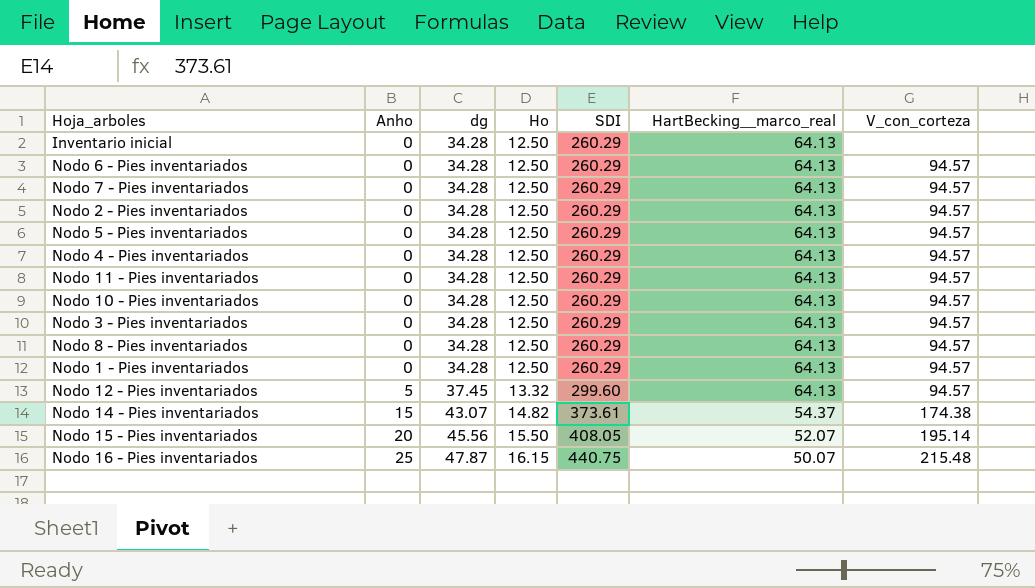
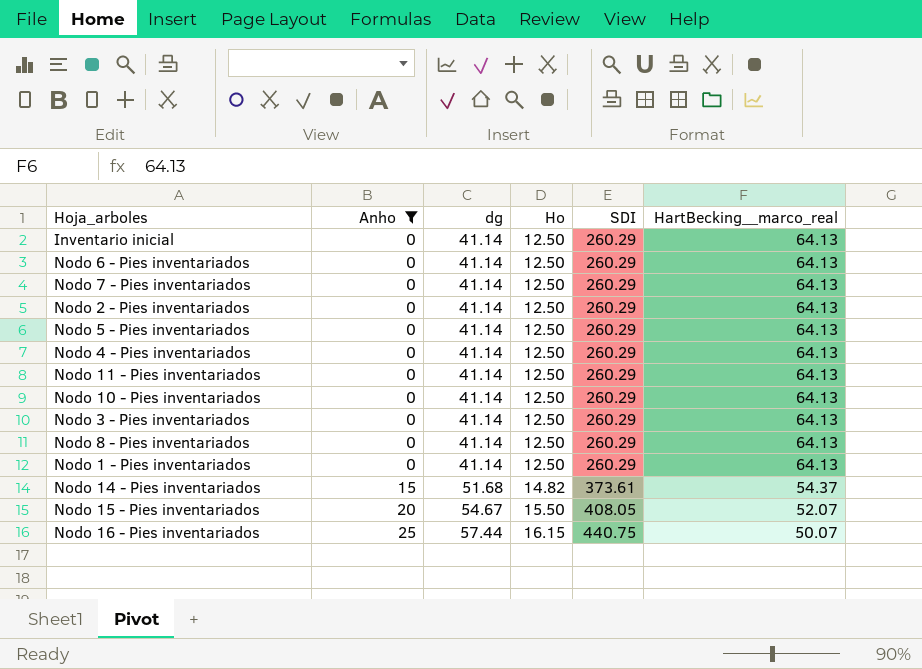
filter: none -> Anho != 5
column V_con_corteza | position: 7 -> none
Inventario inicial | dg: 34.28 -> 41.14
Nodo 6 - Pies inventariados | dg: 34.28 -> 41.14
Nodo 7 - Pies inventariados | dg: 34.28 -> 41.14
Nodo 2 - Pies inventariados | dg: 34.28 -> 41.14
Nodo 5 - Pies inventariados | dg: 34.28 -> 41.14
Nodo 4 - Pies inventariados | dg: 34.28 -> 41.14
Nodo 11 - Pies inventariados | dg: 34.28 -> 41.14
Nodo 10 - Pies inventariados | dg: 34.28 -> 41.14
Nodo 3 - Pies inventariados | dg: 34.28 -> 41.14
Nodo 8 - Pies inventariados | dg: 34.28 -> 41.14
Nodo 1 - Pies inventariados | dg: 34.28 -> 41.14
Nodo 14 - Pies inventariados | dg: 43.07 -> 51.68
Nodo 15 - Pies inventariados | dg: 45.56 -> 54.67
Nodo 16 - Pies inventariados | dg: 47.87 -> 57.44

